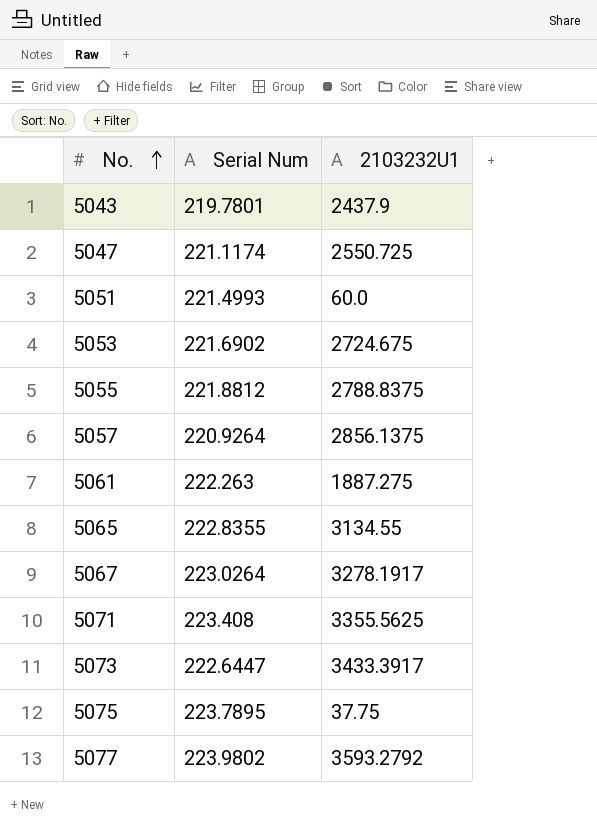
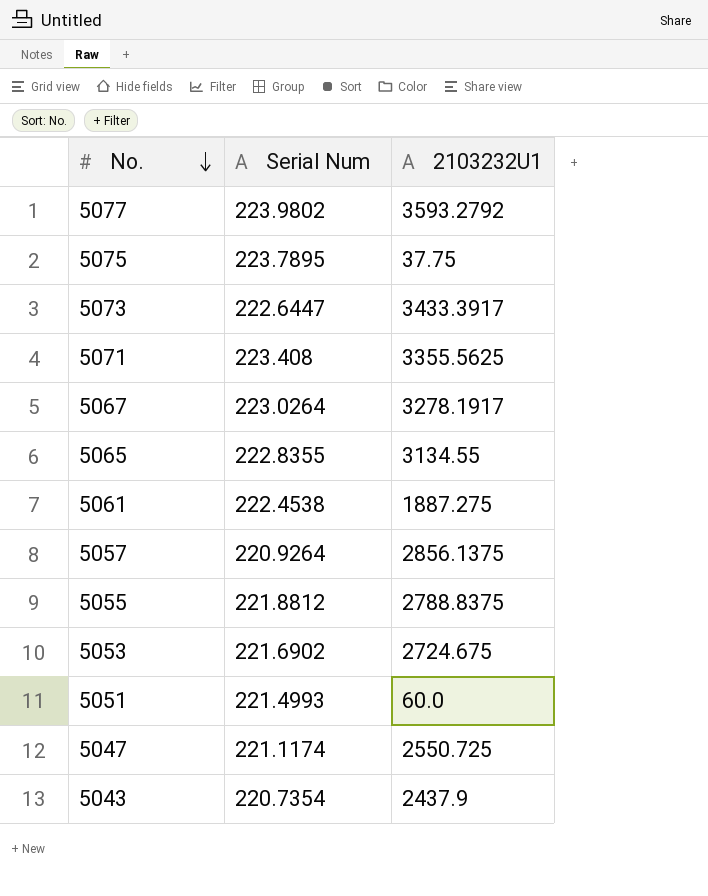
row order: No. ascending -> No. descending
5061 | Serial Num: 222.263 -> 222.4538
5043 | Serial Num: 219.7801 -> 220.7354

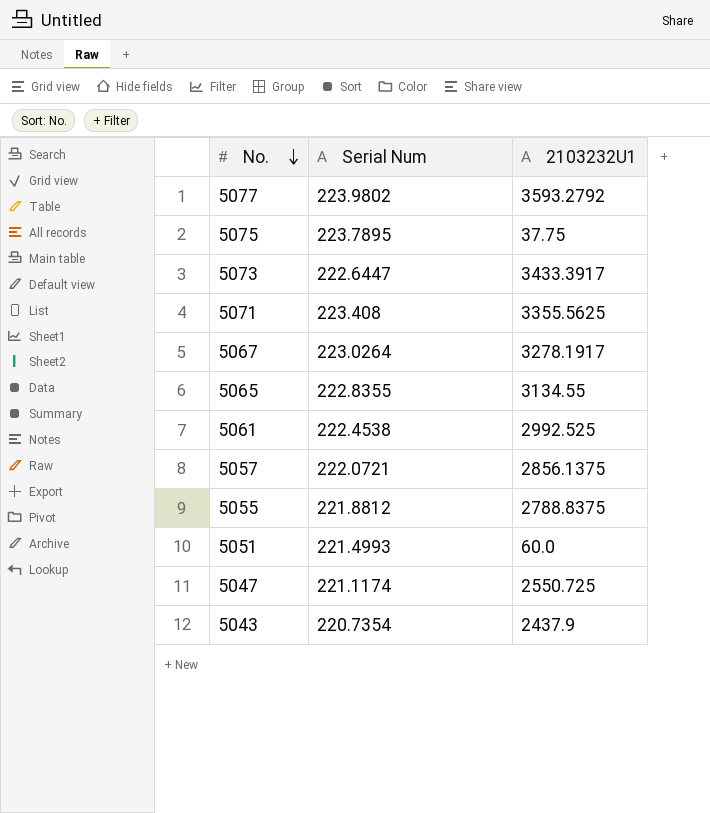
row 5053: 221.6902 | 2724.675 -> none
5061 | 2103232U1: 1887.275 -> 2992.525
5057 | Serial Num: 220.9264 -> 222.0721

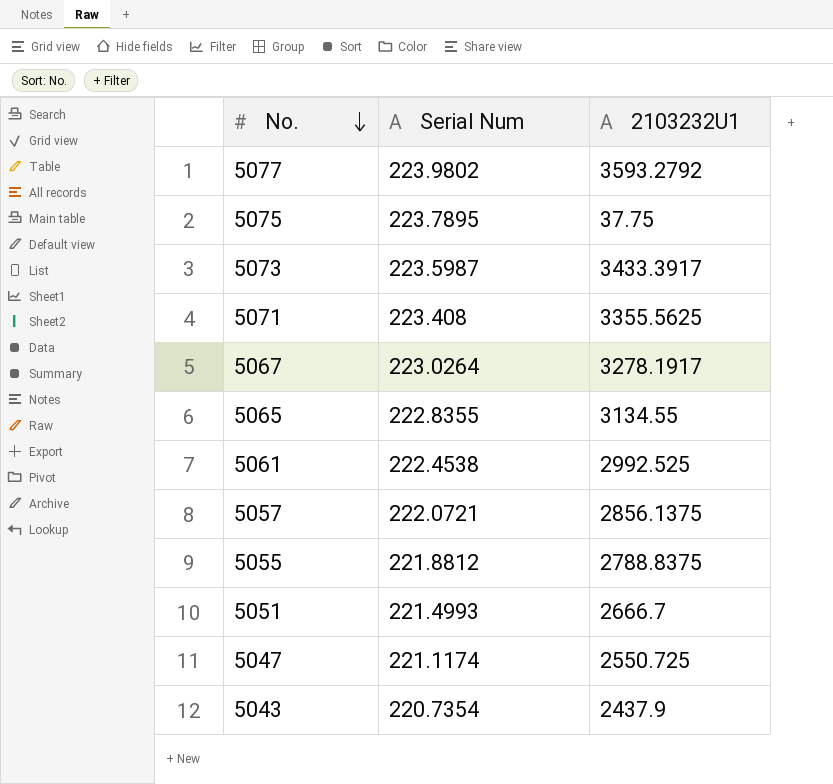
5073 | Serial Num: 222.6447 -> 223.5987
5051 | 2103232U1: 60.0 -> 2666.7

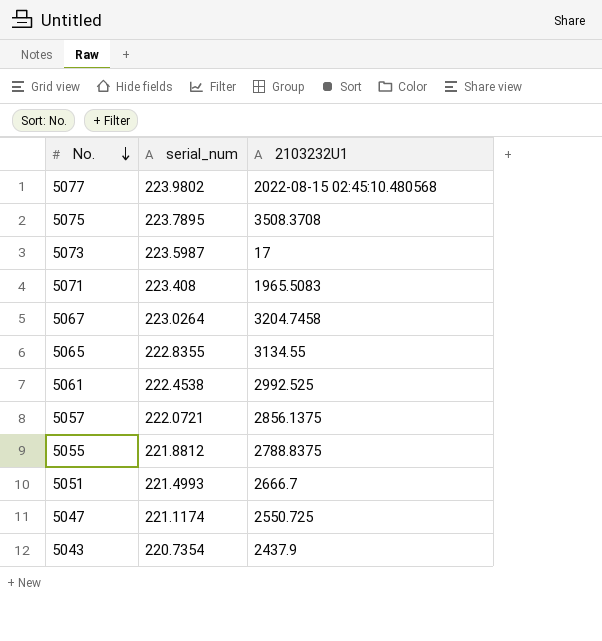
column name: Serial Num -> serial_num
5077 | 2103232U1: 3593.2792 -> 2022-08-15 02:45:10.480568
5075 | 2103232U1: 37.75 -> 3508.3708
5073 | 2103232U1: 3433.3917 -> 17
5071 | 2103232U1: 3355.5625 -> 1965.5083
5067 | 2103232U1: 3278.1917 -> 3204.7458

